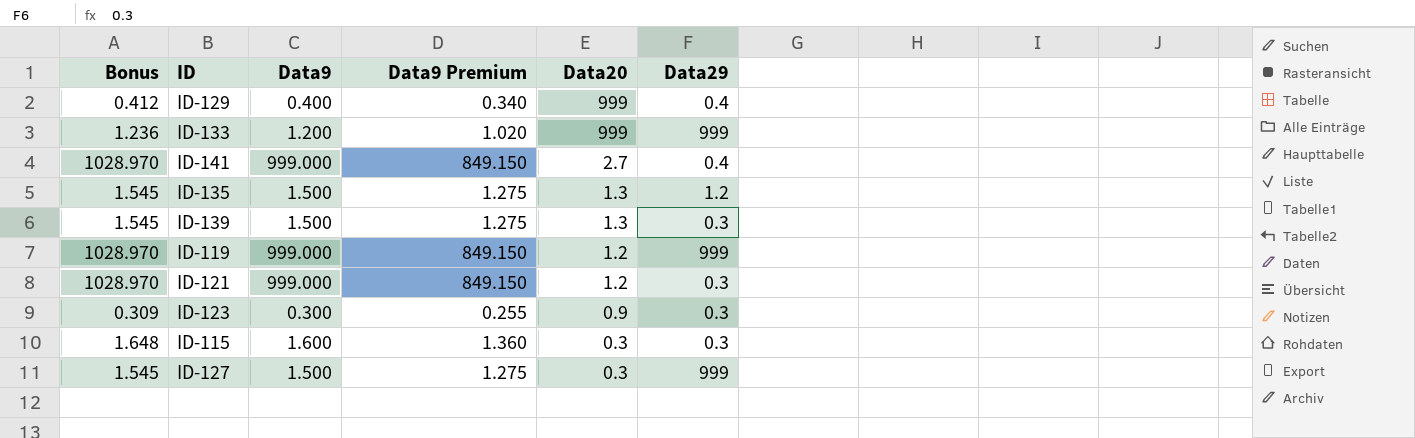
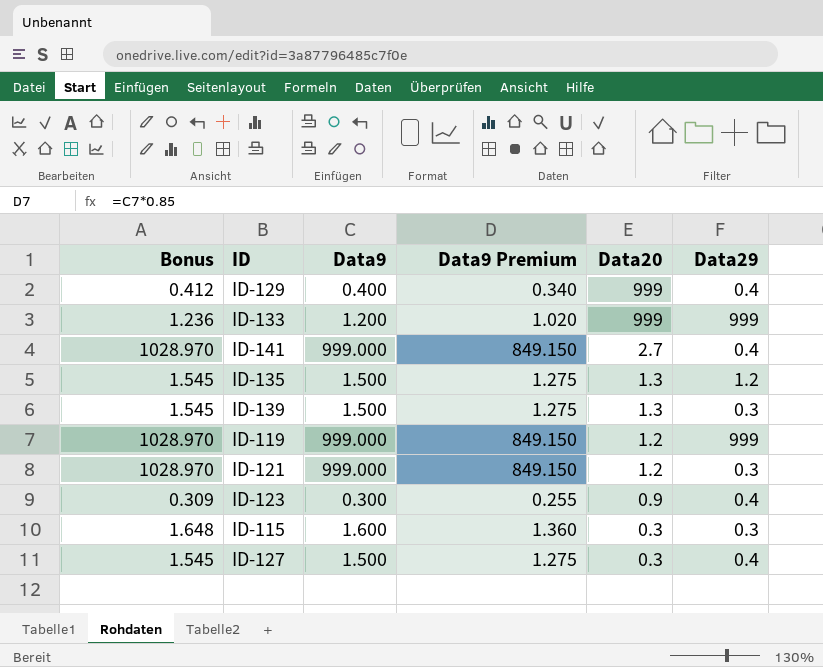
ID-123 | Data29: 0.3 -> 0.4
ID-127 | Data29: 999 -> 0.4

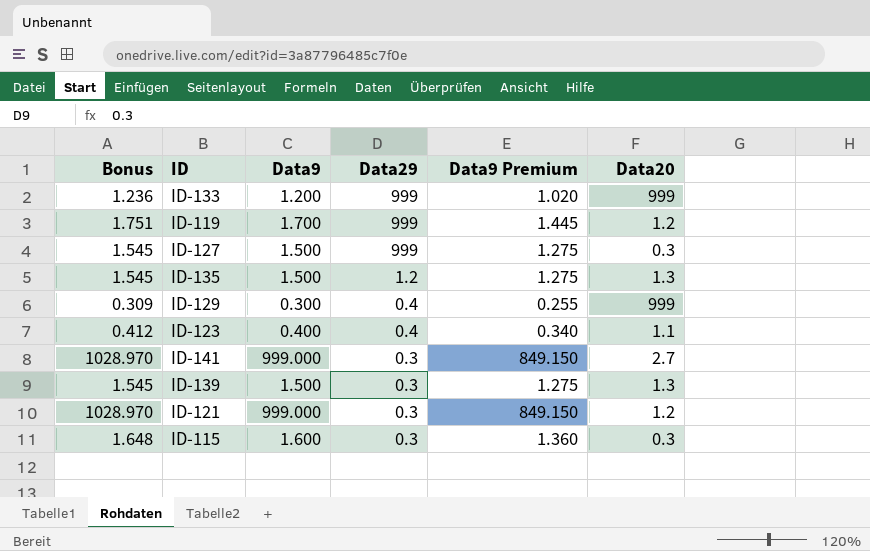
row order: Data20 descending -> Data29 descending
column Data29 | position: 6 -> 4
ID-119 | Bonus: 1028.970 -> 1.751
ID-119 | Data9: 999.000 -> 1.700
ID-119 | Data9 Premium: 849.150 -> 1.445
ID-127 | Data29: 0.4 -> 999
ID-129 | Bonus: 0.412 -> 0.309
ID-129 | Data9: 0.400 -> 0.300
ID-129 | Data9 Premium: 0.340 -> 0.255
ID-123 | Bonus: 0.309 -> 0.412
ID-123 | Data9: 0.300 -> 0.400
ID-123 | Data9 Premium: 0.255 -> 0.340
ID-123 | Data20: 0.9 -> 1.1
ID-141 | Data29: 0.4 -> 0.3

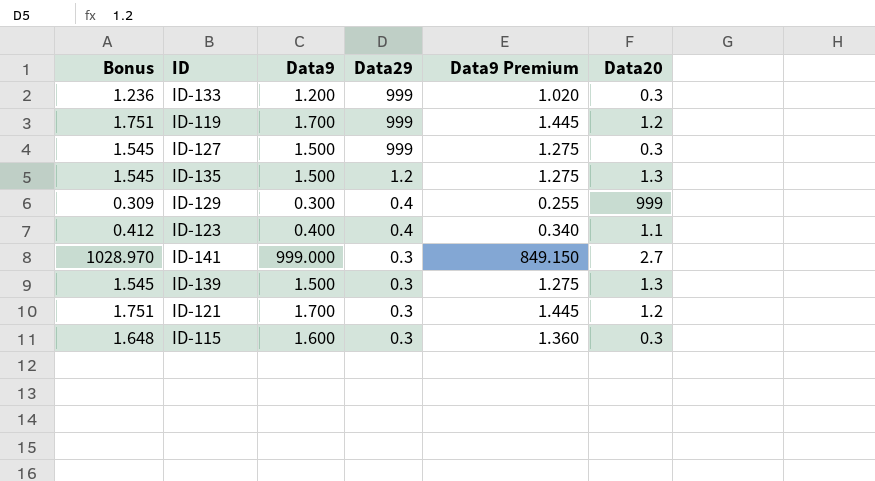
ID-133 | Data20: 999 -> 0.3
ID-121 | Bonus: 1028.970 -> 1.751
ID-121 | Data9: 999.000 -> 1.700
ID-121 | Data9 Premium: 849.150 -> 1.445

